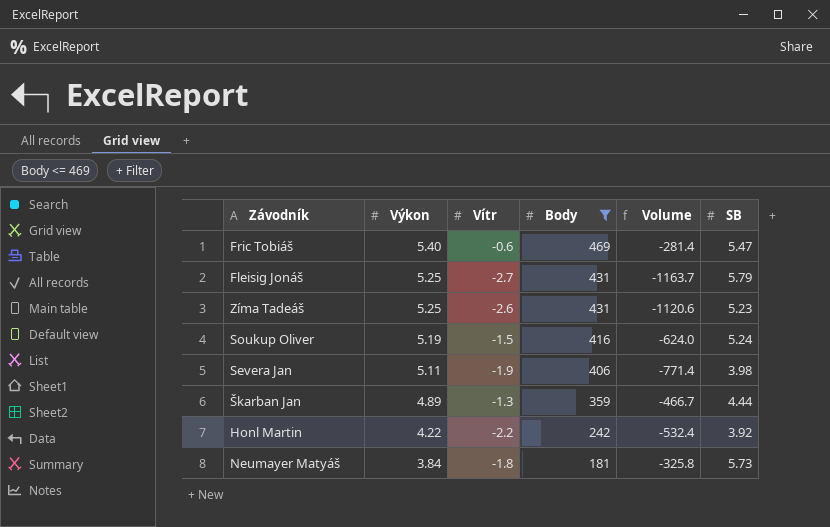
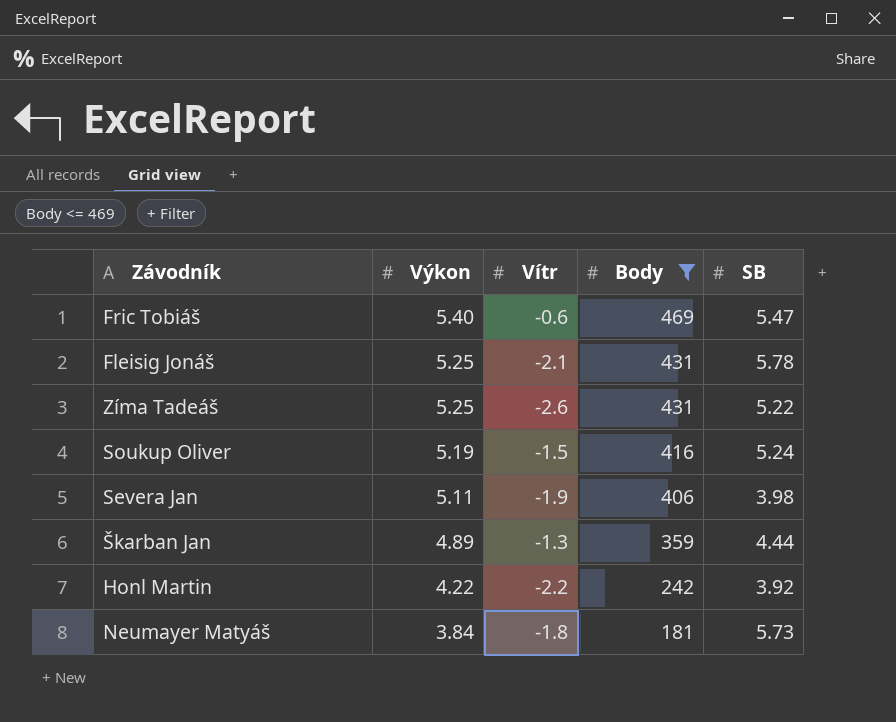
column Volume | formula: [Vítr] * [Body] -> none
Fleisig Jonáš | Vítr: -2.7 -> -2.1
Fleisig Jonáš | SB: 5.79 -> 5.78
Zíma Tadeáš | SB: 5.23 -> 5.22

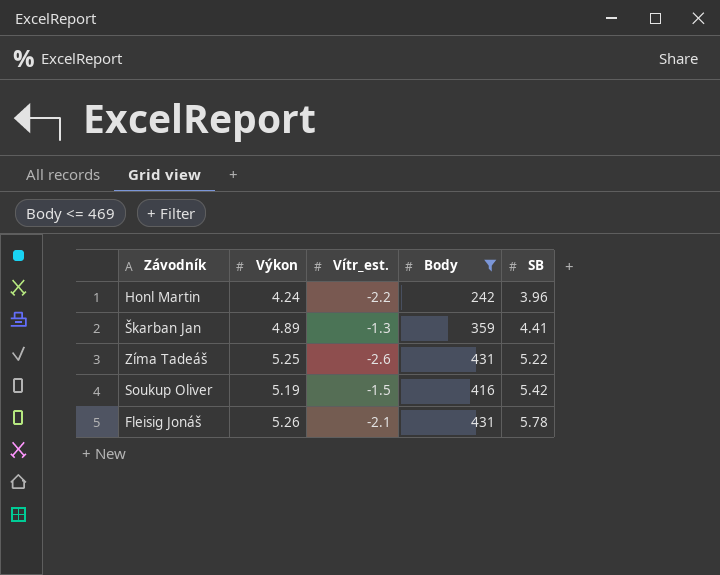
row order: Výkon descending -> SB ascending
column name: Vítr -> Vítr_est.
row Fric Tobiáš: 5.40 | -0.6 | 469 | 5.47 -> none
row Severa Jan: 5.11 | -1.9 | 406 | 3.98 -> none
row Neumayer Matyáš: 3.84 | -1.8 | 181 | 5.73 -> none
Honl Martin | Výkon: 4.22 -> 4.24
Honl Martin | SB: 3.92 -> 3.96
Škarban Jan | SB: 4.44 -> 4.41
Soukup Oliver | SB: 5.24 -> 5.42
Fleisig Jonáš | Výkon: 5.25 -> 5.26

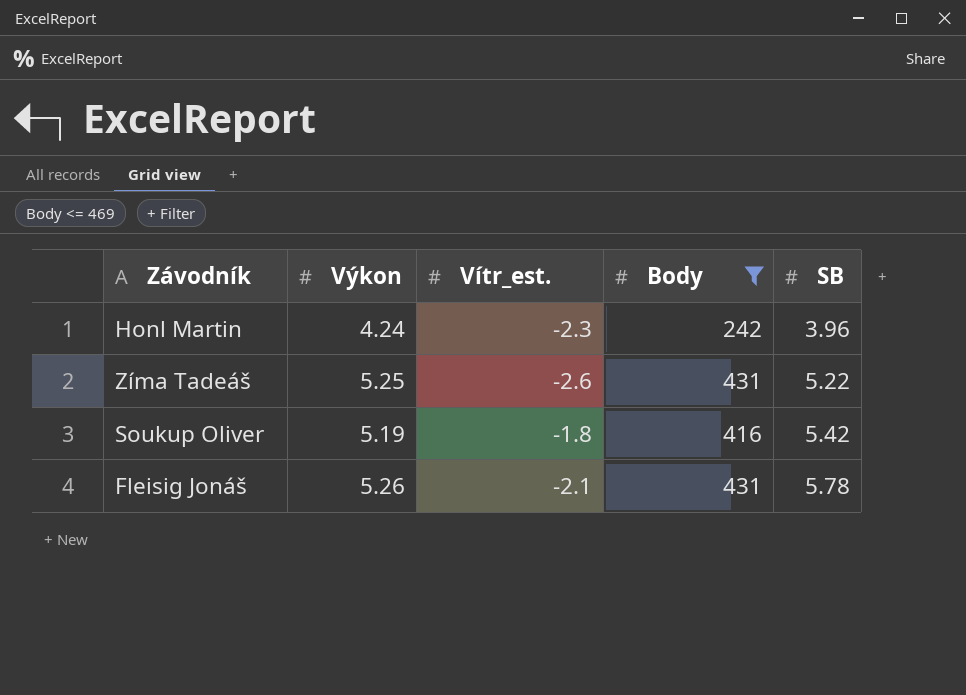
row Škarban Jan: 4.89 | -1.3 | 359 | 4.41 -> none
Honl Martin | Vítr_est.: -2.2 -> -2.3
Soukup Oliver | Vítr_est.: -1.5 -> -1.8

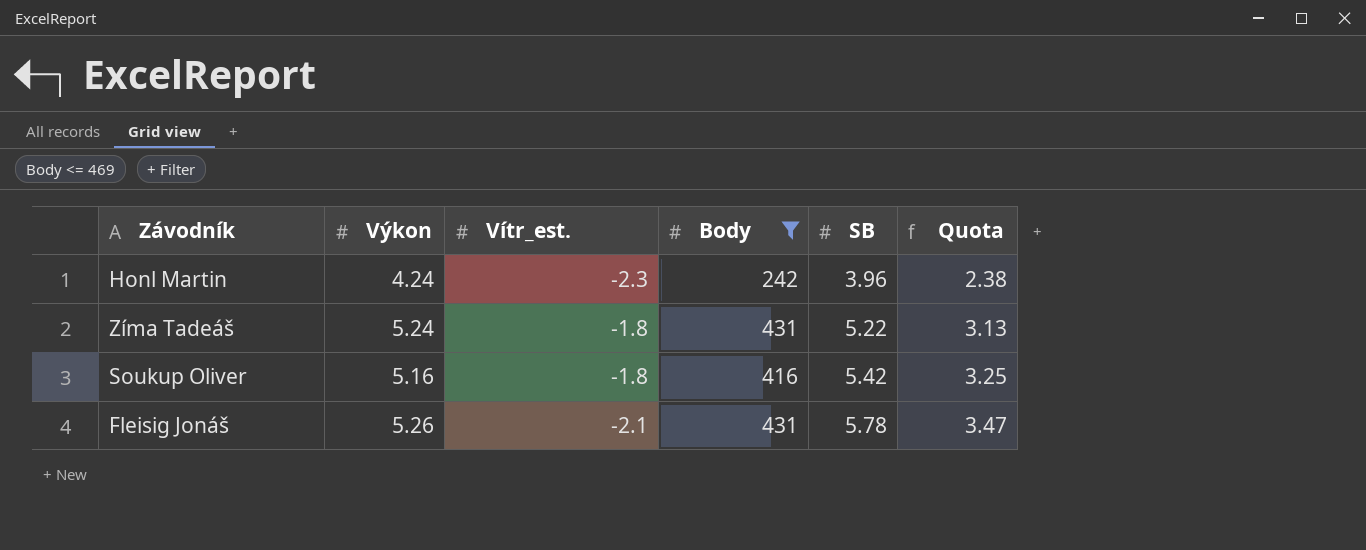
column Quota | formula: none -> [SB] * 0.6
Zíma Tadeáš | Výkon: 5.25 -> 5.24
Zíma Tadeáš | Vítr_est.: -2.6 -> -1.8
Soukup Oliver | Výkon: 5.19 -> 5.16

